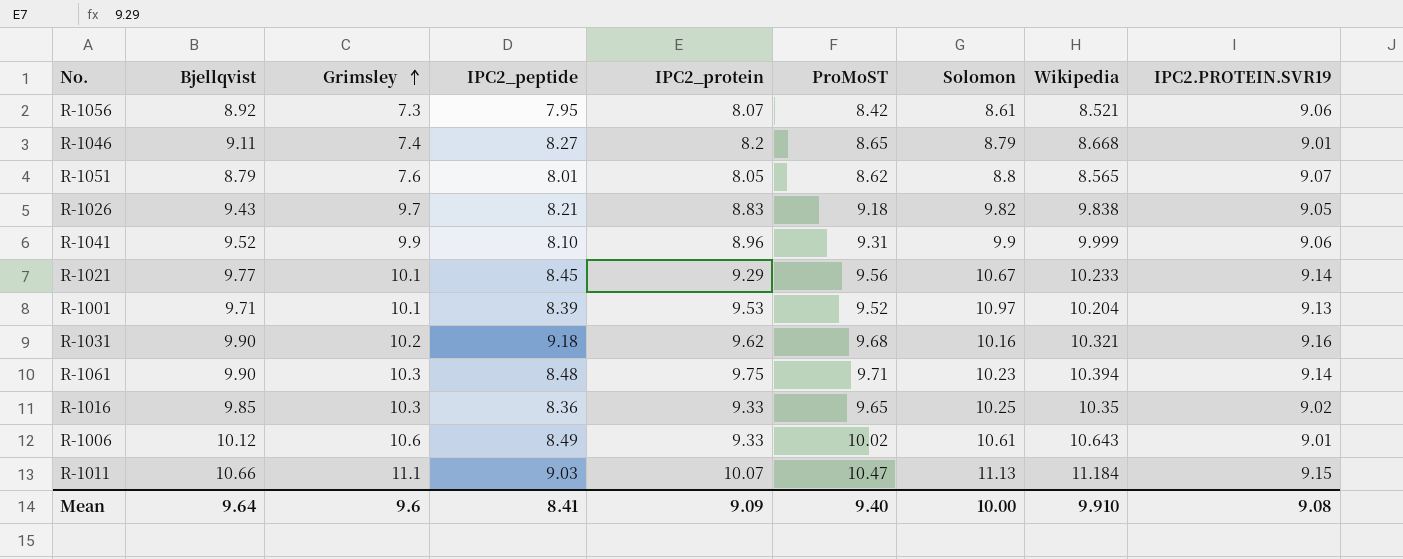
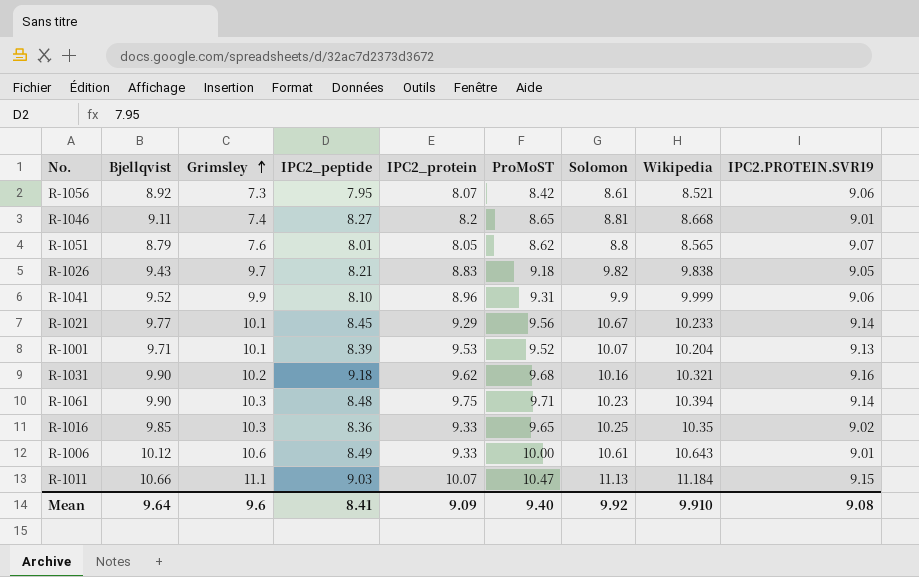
R-1046 | Solomon: 8.79 -> 8.81
R-1001 | Solomon: 10.97 -> 10.07
R-1006 | ProMoST: 10.02 -> 10.00
Mean | Solomon: 10.00 -> 9.92

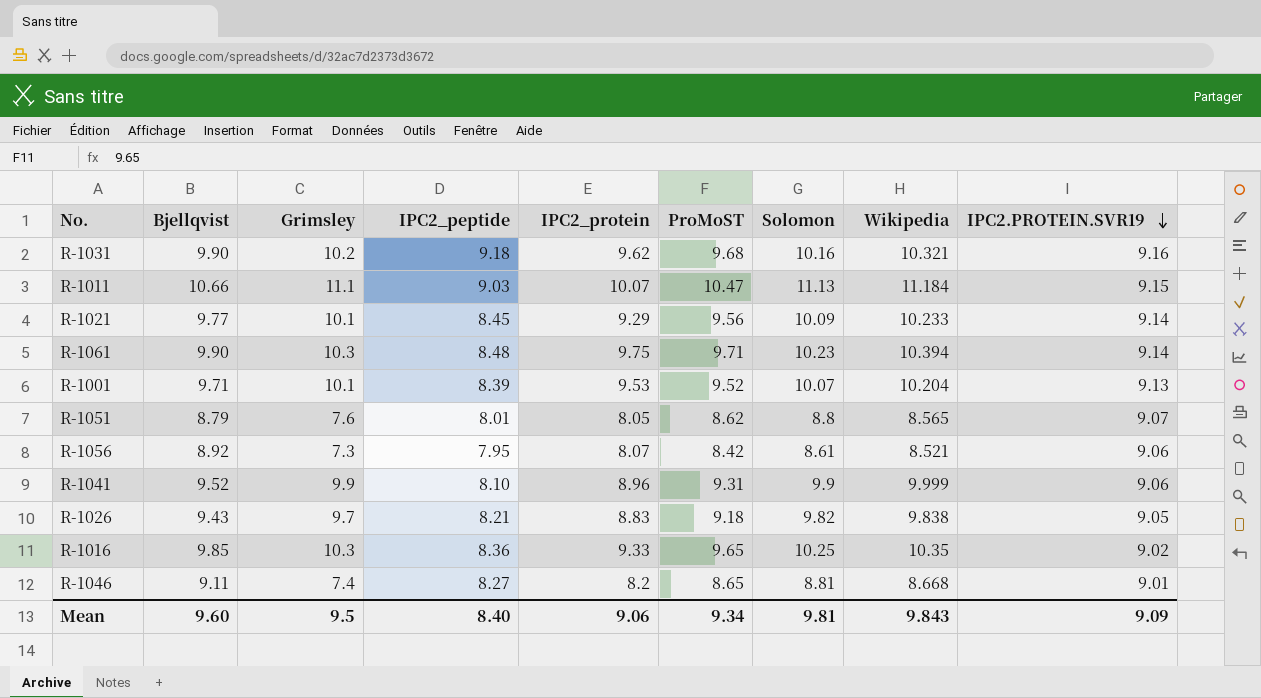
row order: Grimsley ascending -> IPC2.PROTEIN.SVR19 descending
row R-1006: 10.12 | 10.6 | 8.49 | 9.33 | 10.00 | 10.61 | 10.643 | 9.01 -> none
R-1021 | Solomon: 10.67 -> 10.09
Mean | Bjellqvist: 9.64 -> 9.60
Mean | Grimsley: 9.6 -> 9.5
Mean | IPC2_peptide: 8.41 -> 8.40
Mean | IPC2_protein: 9.09 -> 9.06
Mean | ProMoST: 9.40 -> 9.34
Mean | Solomon: 9.92 -> 9.81
Mean | Wikipedia: 9.910 -> 9.843
Mean | IPC2.PROTEIN.SVR19: 9.08 -> 9.09

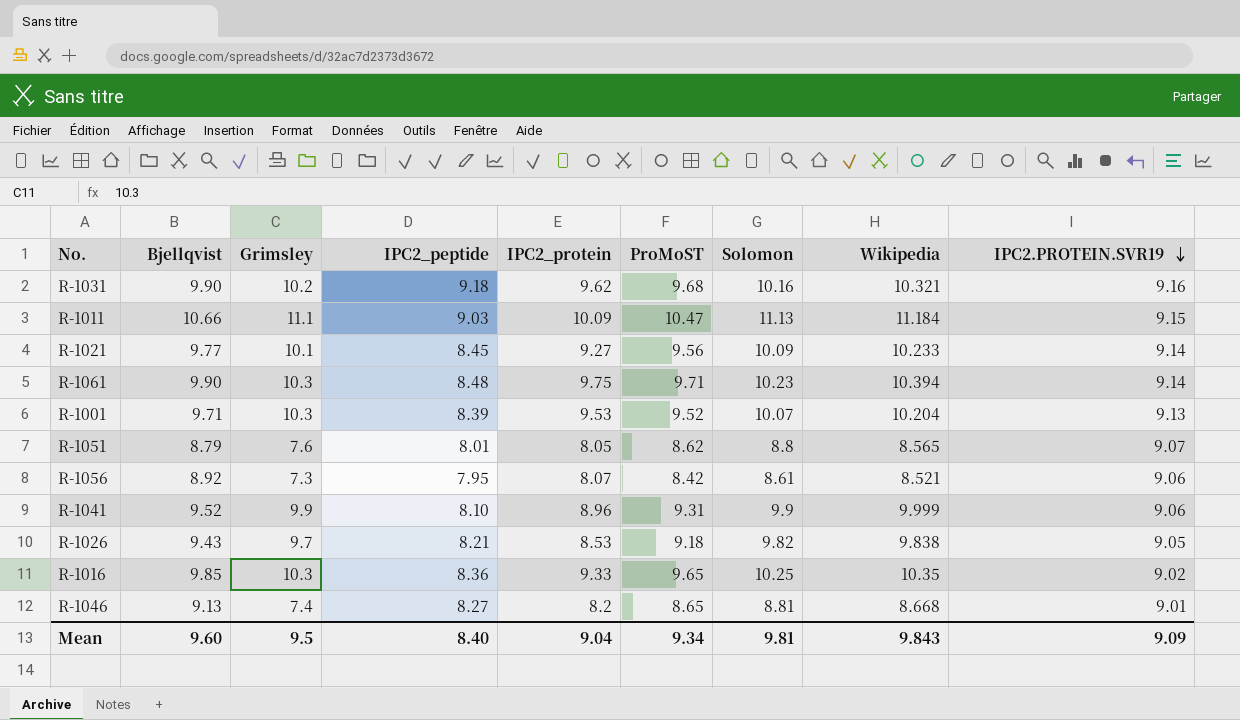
R-1011 | IPC2_protein: 10.07 -> 10.09
R-1021 | IPC2_protein: 9.29 -> 9.27
R-1001 | Grimsley: 10.1 -> 10.3
R-1026 | IPC2_protein: 8.83 -> 8.53
R-1046 | Bjellqvist: 9.11 -> 9.13
Mean | IPC2_protein: 9.06 -> 9.04

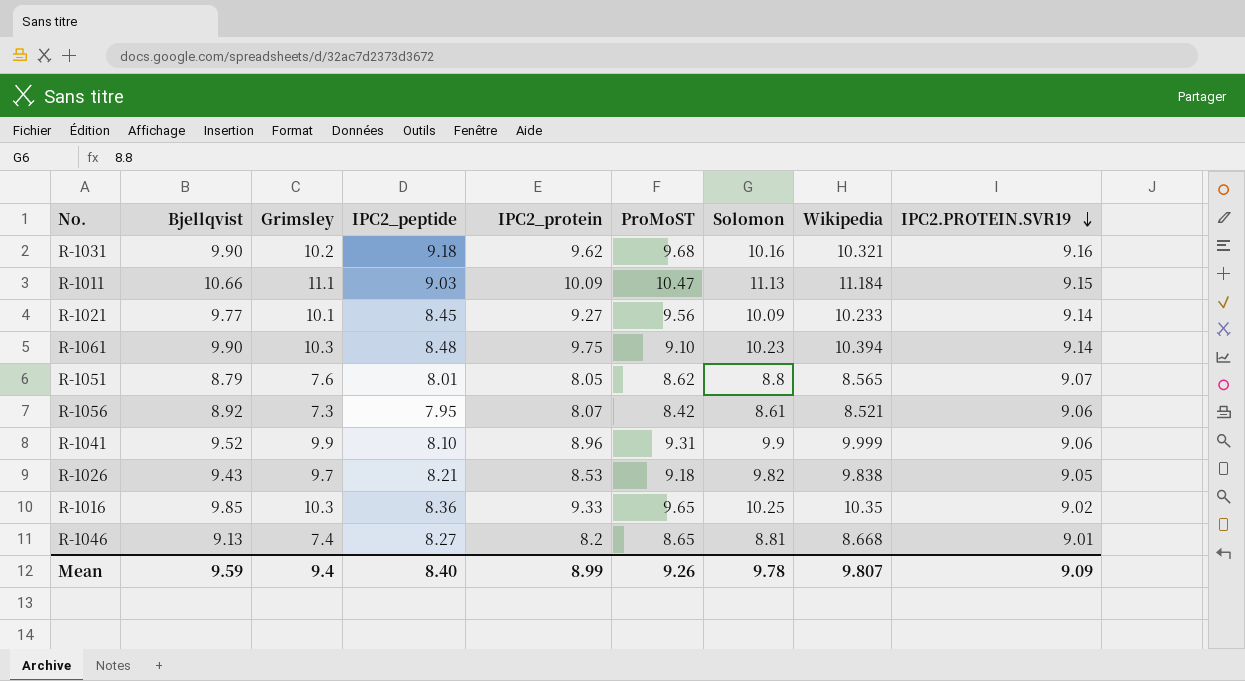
row R-1001: 9.71 | 10.3 | 8.39 | 9.53 | 9.52 | 10.07 | 10.204 | 9.13 -> none
R-1061 | ProMoST: 9.71 -> 9.10
Mean | Bjellqvist: 9.60 -> 9.59
Mean | Grimsley: 9.5 -> 9.4
Mean | IPC2_protein: 9.04 -> 8.99
Mean | ProMoST: 9.34 -> 9.26
Mean | Solomon: 9.81 -> 9.78
Mean | Wikipedia: 9.843 -> 9.807

